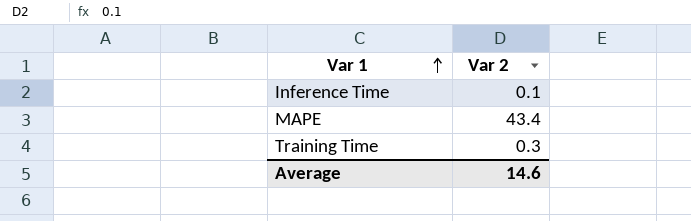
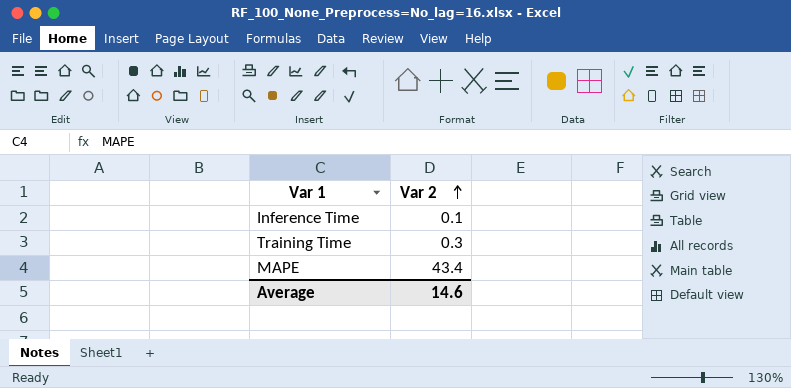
row order: Var 1 ascending -> Var 2 ascending

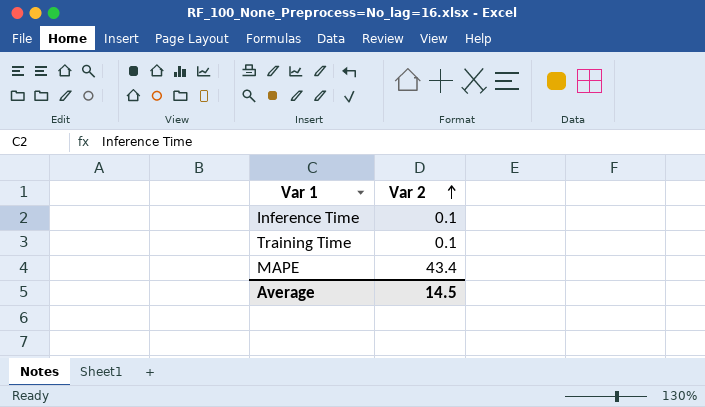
Training Time | Var 2: 0.3 -> 0.1
Average | Var 2: 14.6 -> 14.5

